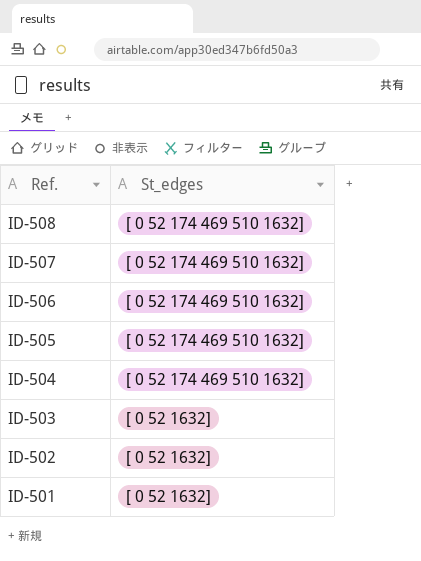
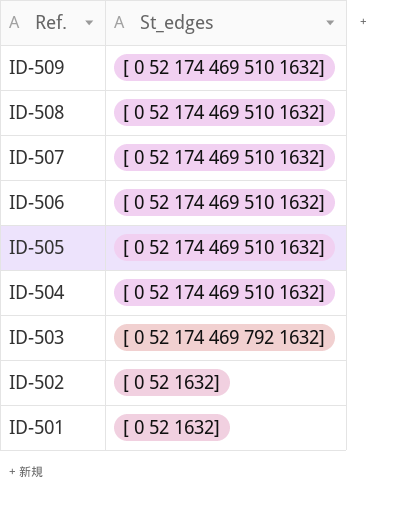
row ID-509: none -> [ 0 52 174 469 510 1632]
ID-503 | St_edges: [ 0 52 1632] -> [ 0 52 174 469 792 1632]

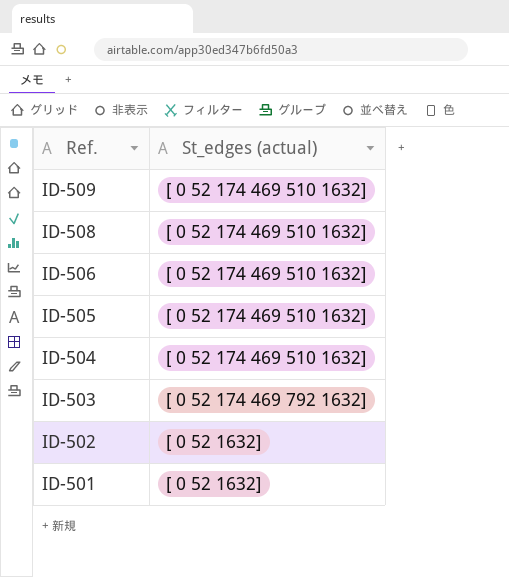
column name: St_edges -> St_edges (actual)
row ID-507: [ 0 52 174 469 510 1632] -> none

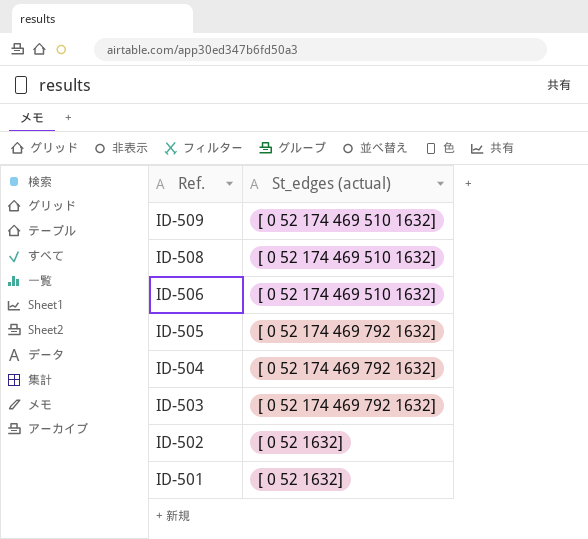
ID-505 | St_edges (actual): [ 0 52 174 469 510 1632] -> [ 0 52 174 469 792 1632]
ID-504 | St_edges (actual): [ 0 52 174 469 510 1632] -> [ 0 52 174 469 792 1632]

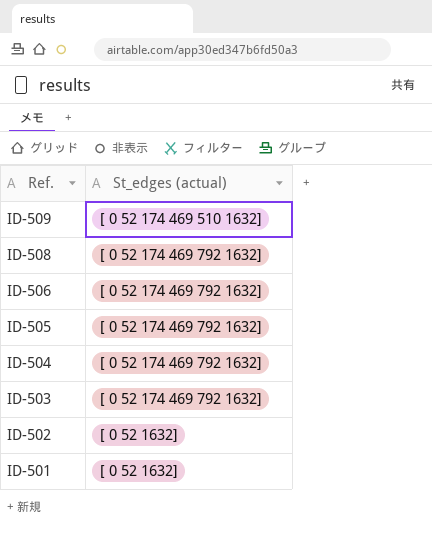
ID-508 | St_edges (actual): [ 0 52 174 469 510 1632] -> [ 0 52 174 469 792 1632]
ID-506 | St_edges (actual): [ 0 52 174 469 510 1632] -> [ 0 52 174 469 792 1632]

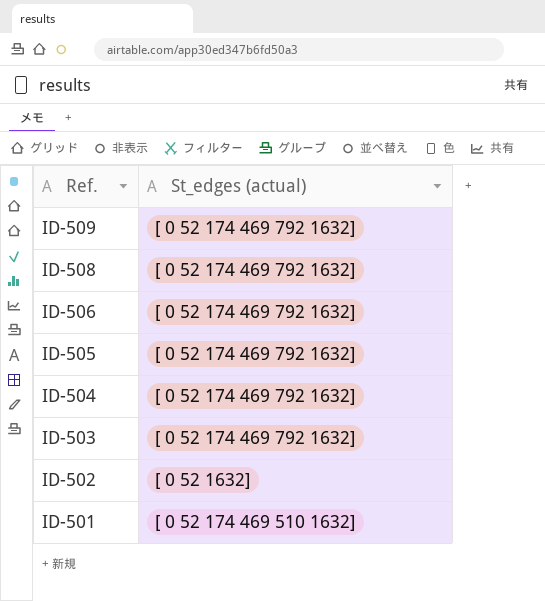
ID-509 | St_edges (actual): [ 0 52 174 469 510 1632] -> [ 0 52 174 469 792 1632]
ID-501 | St_edges (actual): [ 0 52 1632] -> [ 0 52 174 469 510 1632]

